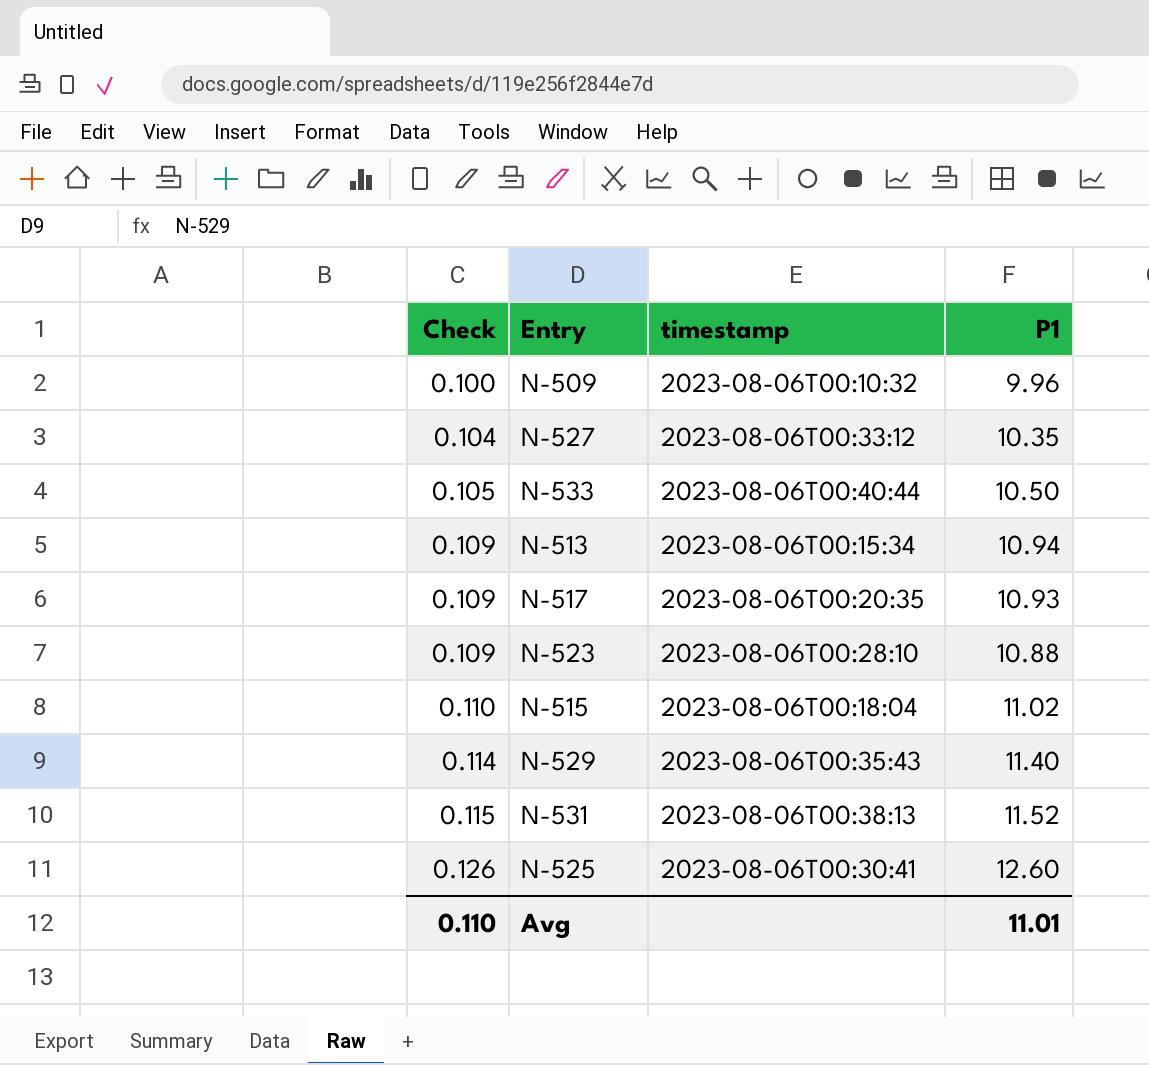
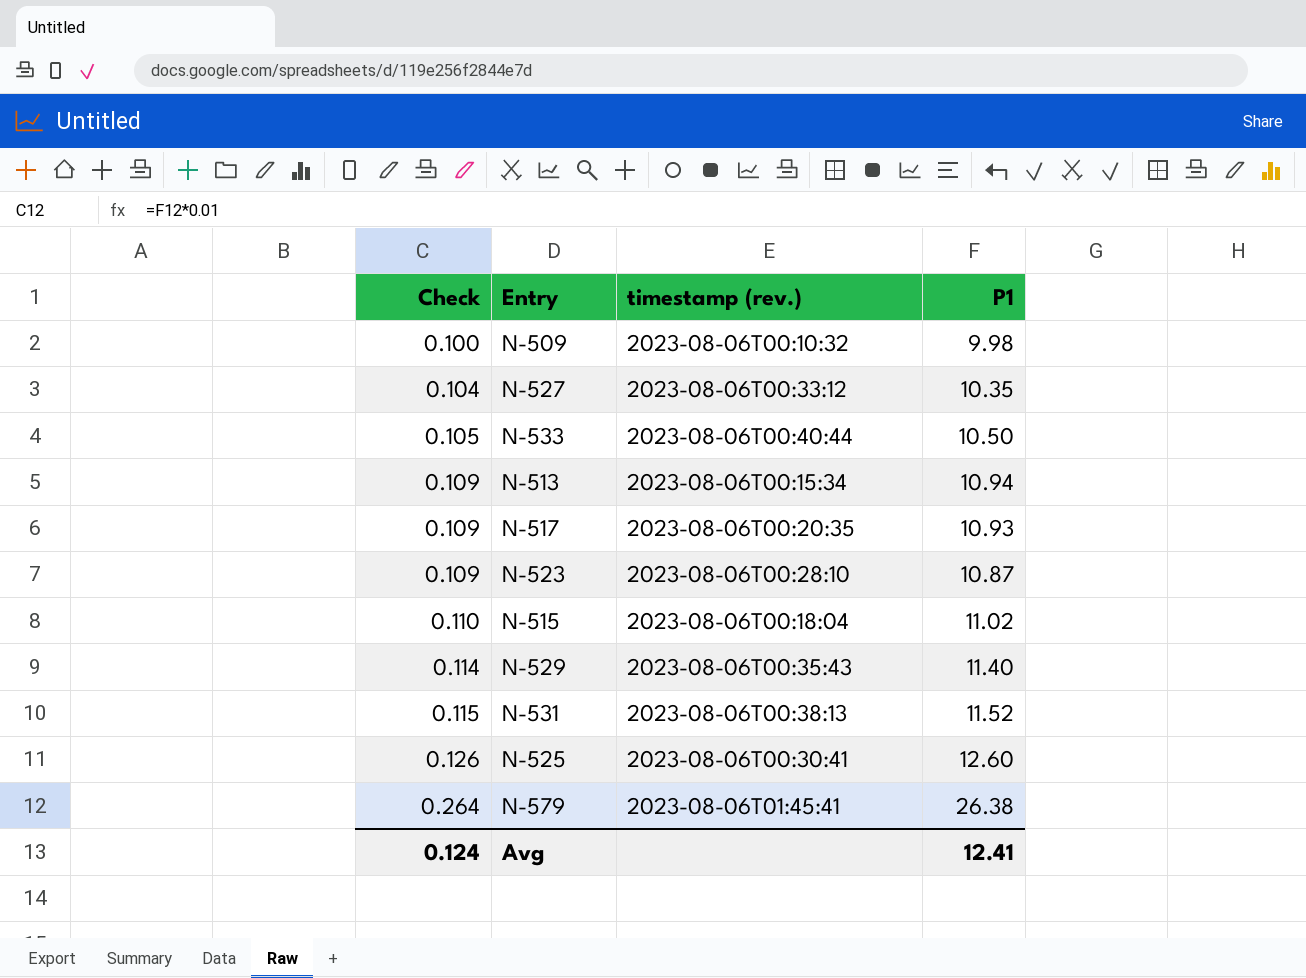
column name: timestamp -> timestamp (rev.)
N-509 | P1: 9.96 -> 9.98
N-523 | P1: 10.88 -> 10.87
row N-579: none -> 0.264 | 2023-08-06T01:45:41 | 26.38
Avg | Check: 0.110 -> 0.124
Avg | P1: 11.01 -> 12.41

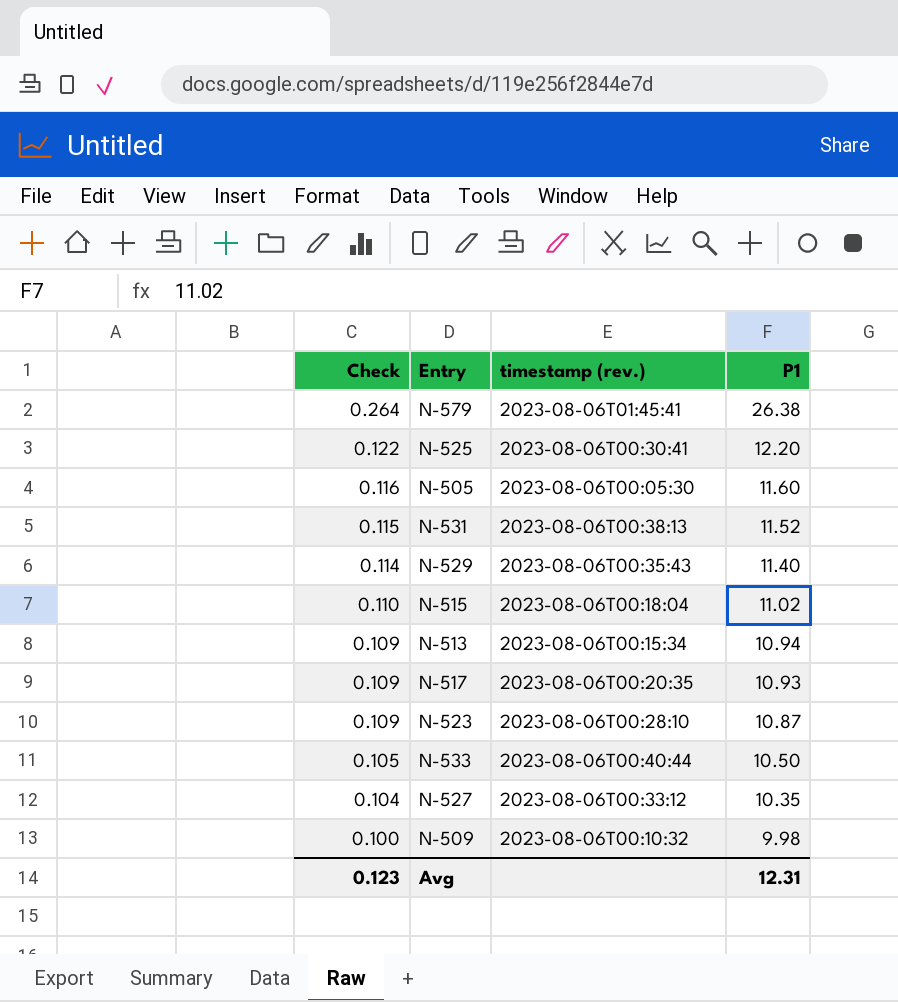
row order: Check ascending -> Check descending
N-525 | Check: 0.126 -> 0.122
N-525 | P1: 12.60 -> 12.20
row N-505: none -> 0.116 | 2023-08-06T00:05:30 | 11.60
Avg | Check: 0.124 -> 0.123
Avg | P1: 12.41 -> 12.31

